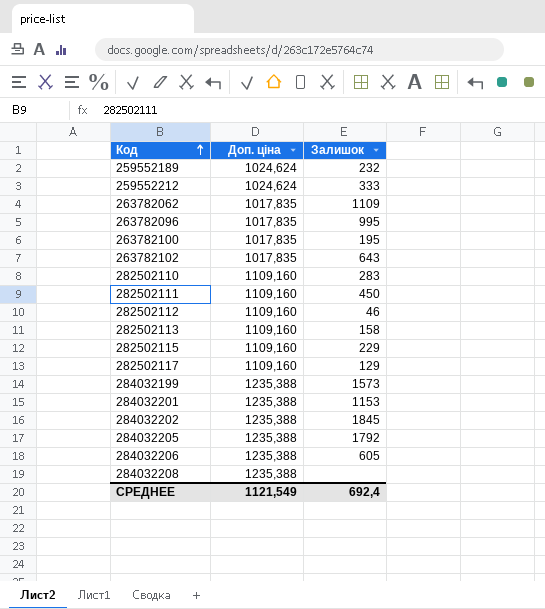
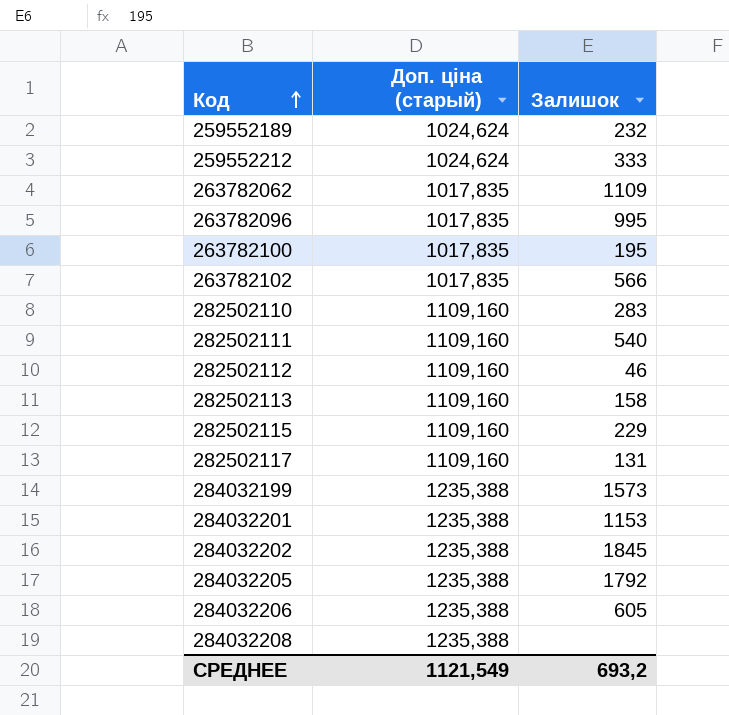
column name: Доп. ціна -> Доп. ціна (старый)
263782102 | Залишок: 643 -> 566
282502111 | Залишок: 450 -> 540
282502117 | Залишок: 129 -> 131
СРЕДНЕЕ | Залишок: 692,4 -> 693,2

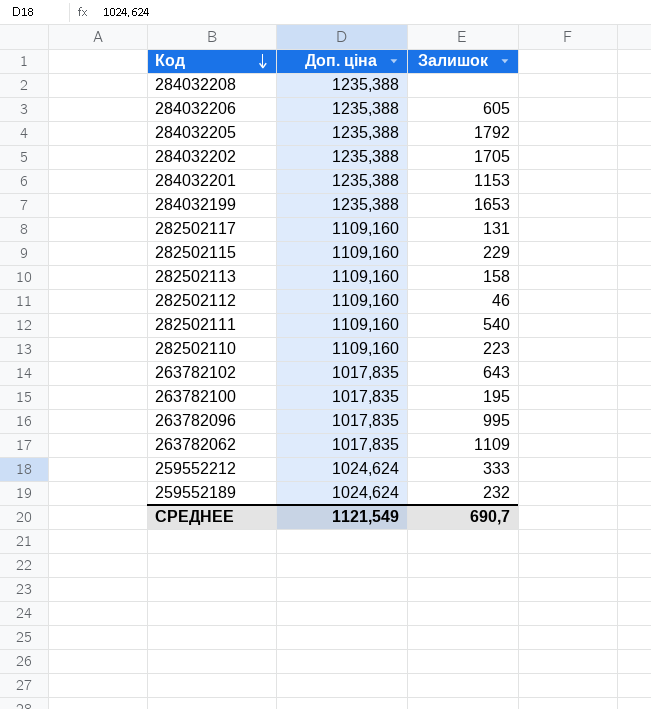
row order: Код ascending -> Код descending
column name: Доп. ціна (старый) -> Доп. ціна
284032202 | Залишок: 1845 -> 1705
284032199 | Залишок: 1573 -> 1653
282502110 | Залишок: 283 -> 223
263782102 | Залишок: 566 -> 643
СРЕДНЕЕ | Залишок: 693,2 -> 690,7

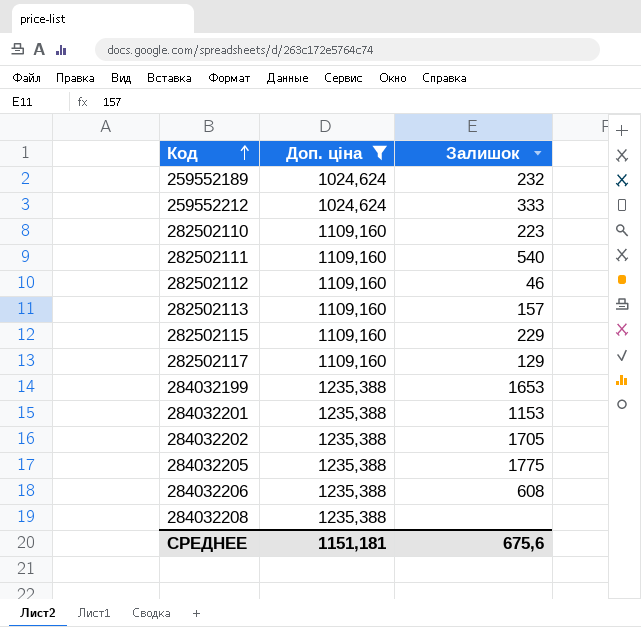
filter: none -> Доп. ціна != 1017,835
row order: Код descending -> Код ascending
282502113 | Залишок: 158 -> 157
282502117 | Залишок: 131 -> 129
284032205 | Залишок: 1792 -> 1775
284032206 | Залишок: 605 -> 608
СРЕДНЕЕ | Доп. ціна: 1121,549 -> 1151,181
СРЕДНЕЕ | Залишок: 690,7 -> 675,6

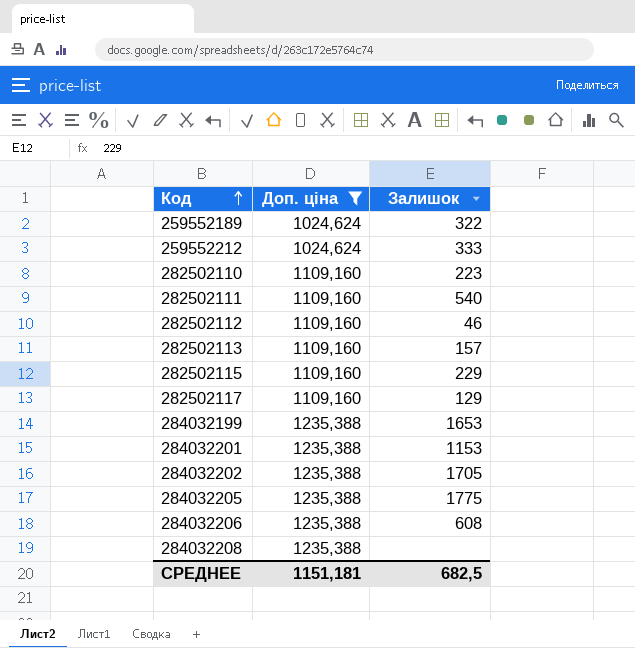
259552189 | Залишок: 232 -> 322
СРЕДНЕЕ | Залишок: 675,6 -> 682,5

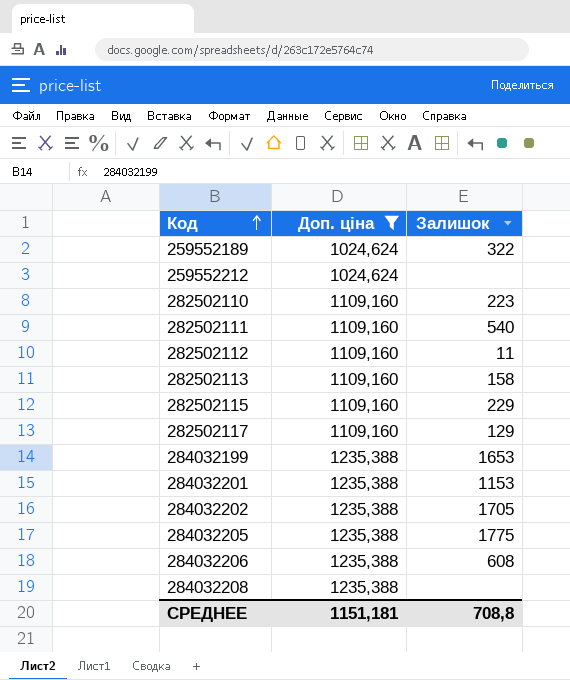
259552212 | Залишок: 333 -> none
282502112 | Залишок: 46 -> 11
282502113 | Залишок: 157 -> 158
СРЕДНЕЕ | Залишок: 682,5 -> 708,8

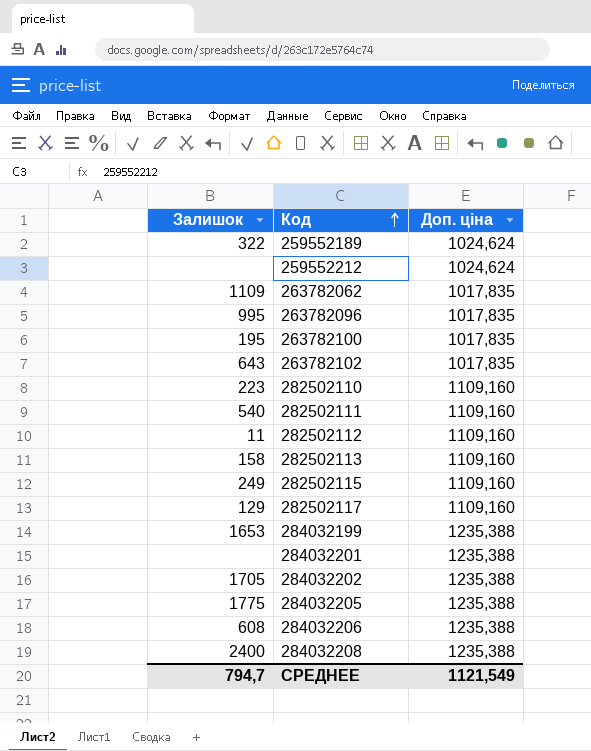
filter: Доп. ціна != 1017,835 -> none
column Залишок | position: 3 -> 1
282502115 | Залишок: 229 -> 249
284032201 | Залишок: 1153 -> none
284032208 | Залишок: none -> 2400
СРЕДНЕЕ | Залишок: 708,8 -> 794,7
СРЕДНЕЕ | Доп. ціна: 1151,181 -> 1121,549

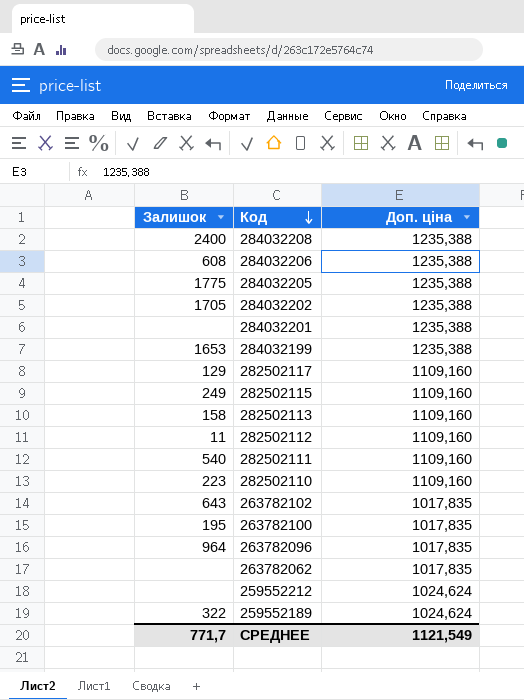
row order: Код ascending -> Код descending
263782096 | Залишок: 995 -> 964
263782062 | Залишок: 1109 -> none
СРЕДНЕЕ | Залишок: 794,7 -> 771,7

